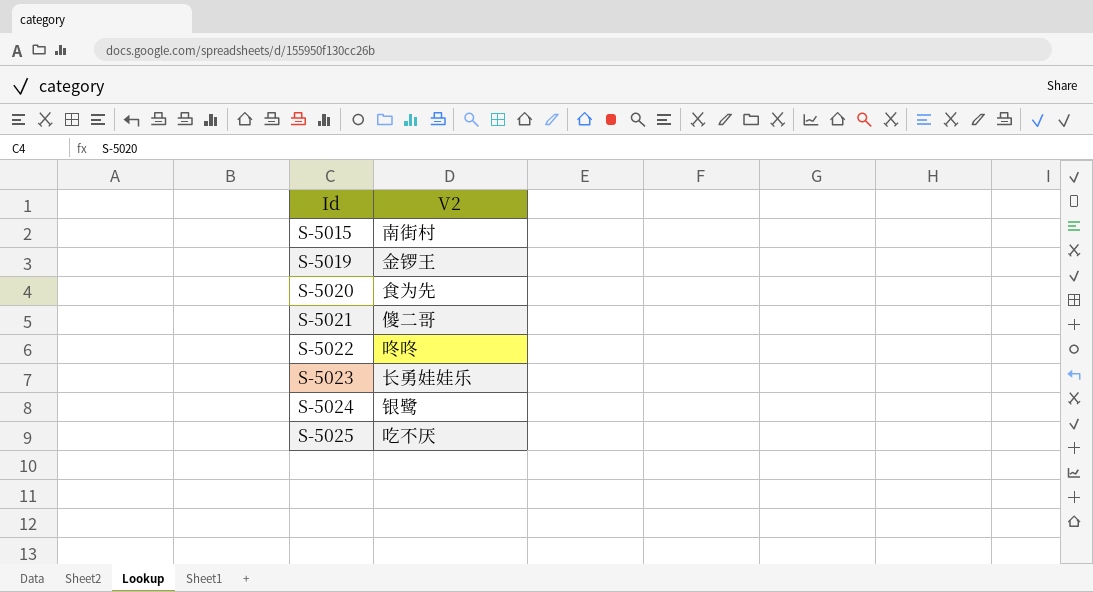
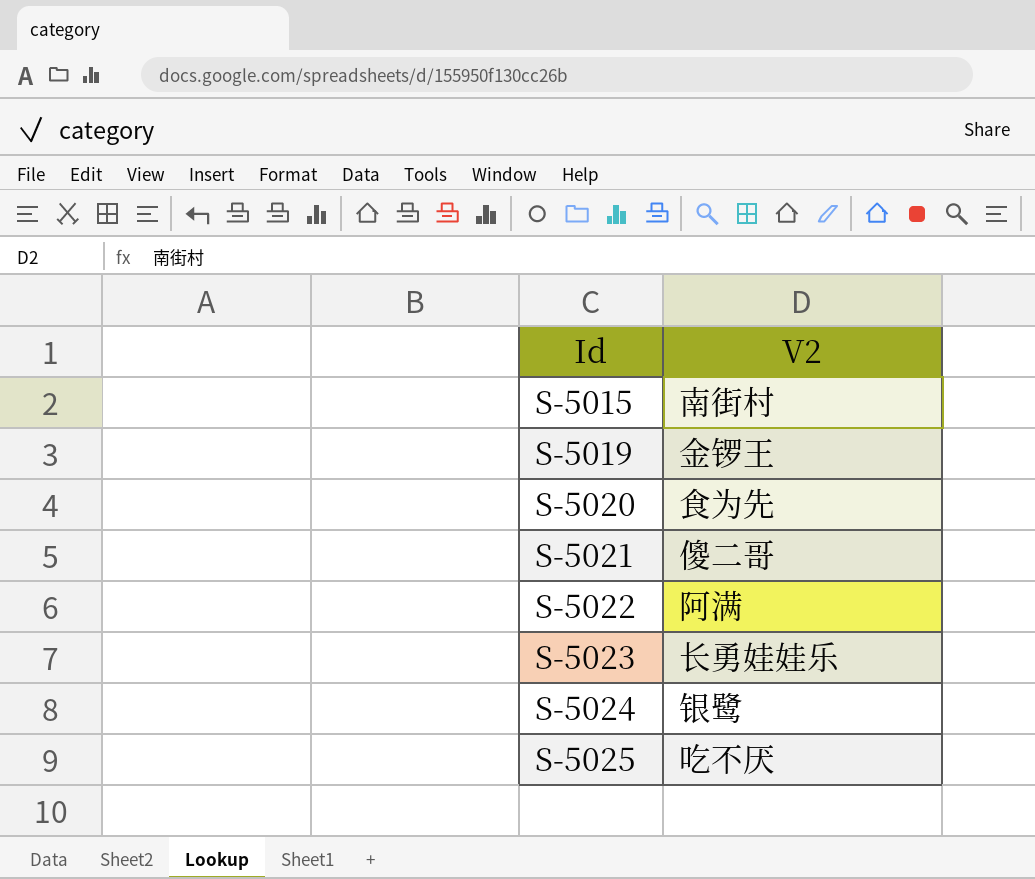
S-5022 | V2: 咚咚 -> 阿满

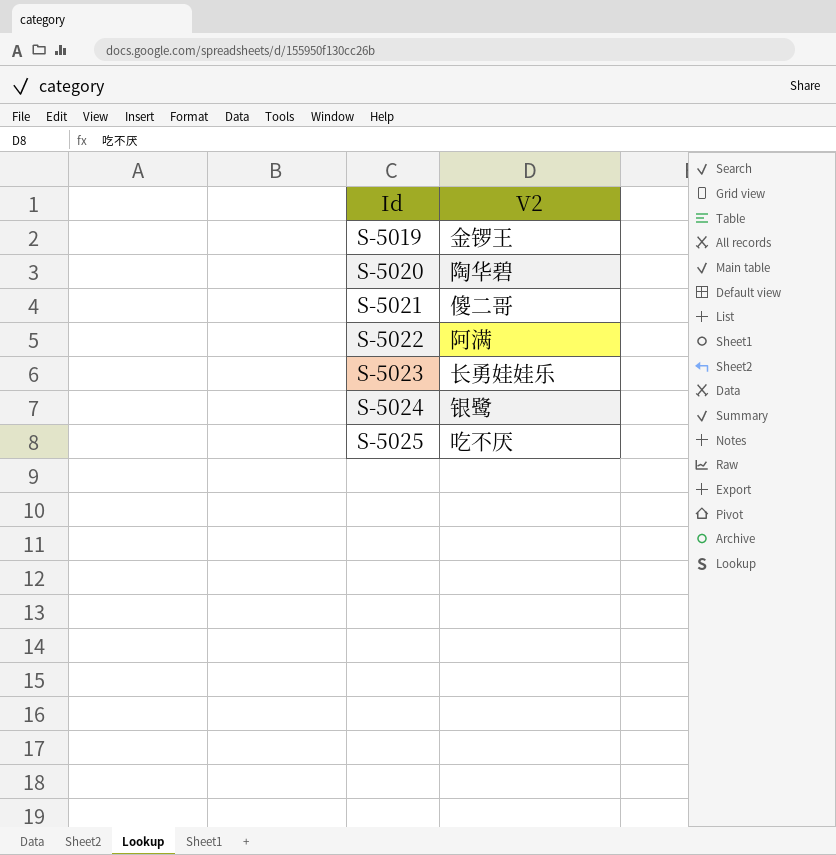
row S-5015: 南街村 -> none
S-5020 | V2: 食为先 -> 陶华碧

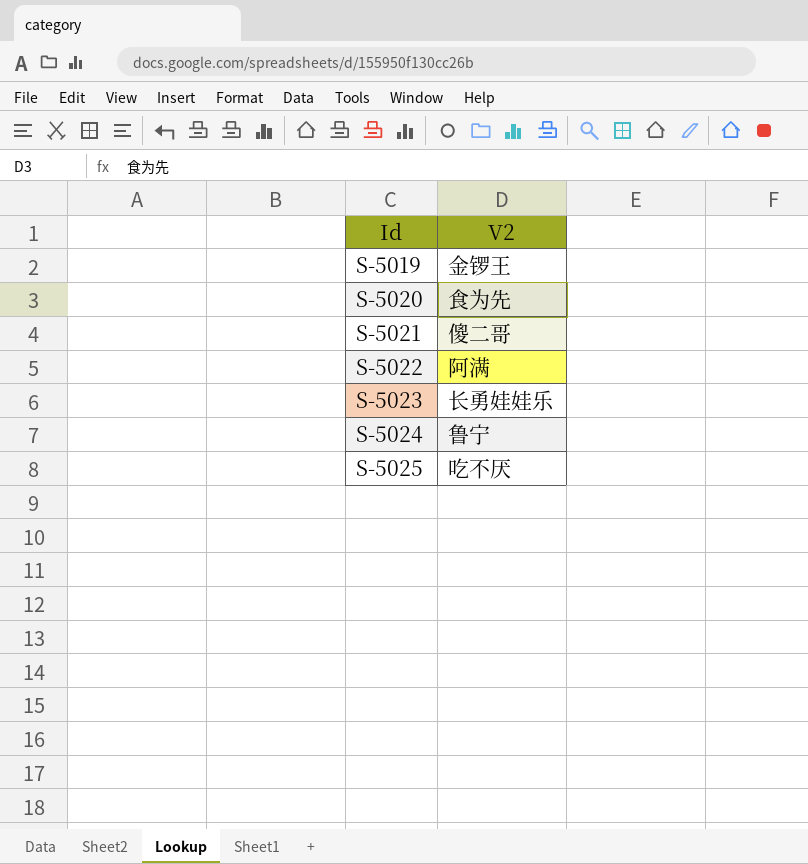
S-5020 | V2: 陶华碧 -> 食为先
S-5024 | V2: 银鹭 -> 鲁宁

